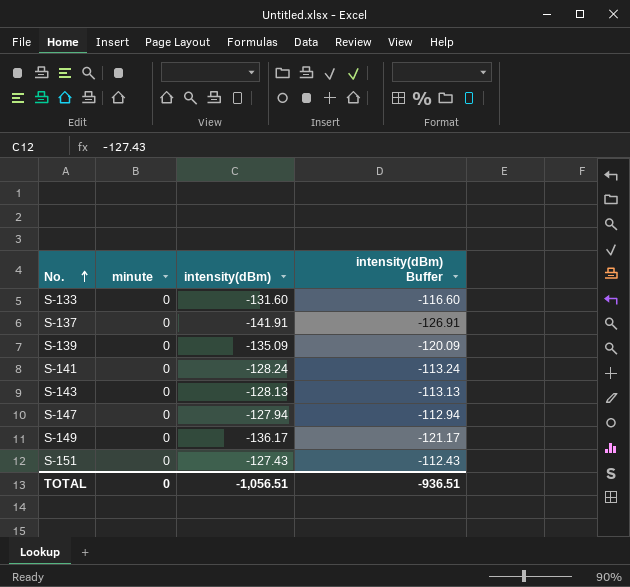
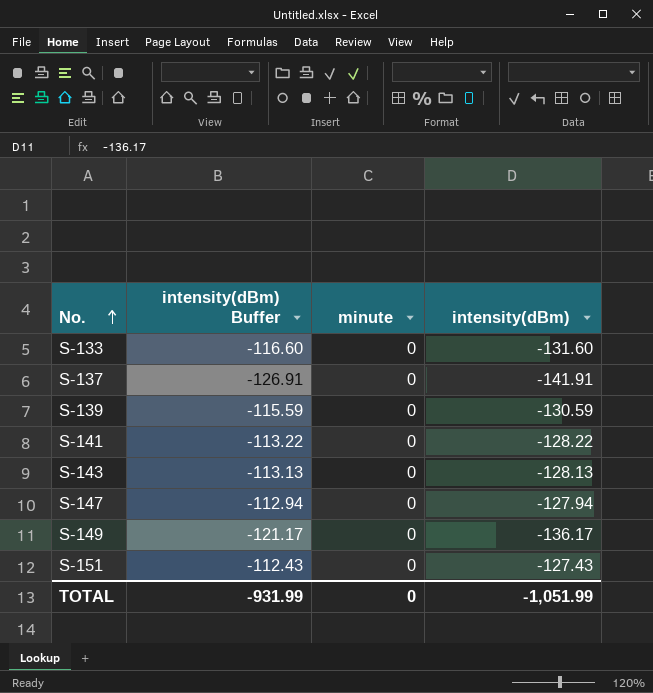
column intensity(dBm) Buffer | position: 4 -> 2
S-139 | intensity(dBm) Buffer: -120.09 -> -115.59
S-139 | intensity(dBm): -135.09 -> -130.59
S-141 | intensity(dBm) Buffer: -113.24 -> -113.22
S-141 | intensity(dBm): -128.24 -> -128.22
TOTAL | intensity(dBm) Buffer: -936.51 -> -931.99
TOTAL | intensity(dBm): -1,056.51 -> -1,051.99

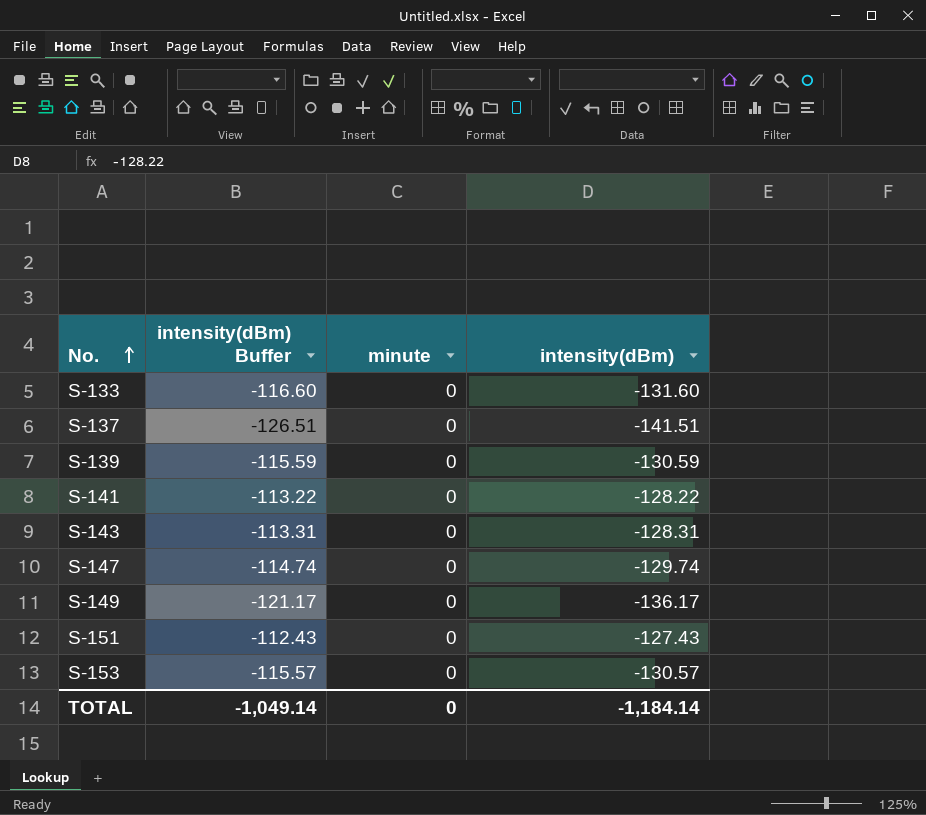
S-137 | intensity(dBm) Buffer: -126.91 -> -126.51
S-137 | intensity(dBm): -141.91 -> -141.51
S-143 | intensity(dBm) Buffer: -113.13 -> -113.31
S-143 | intensity(dBm): -128.13 -> -128.31
S-147 | intensity(dBm) Buffer: -112.94 -> -114.74
S-147 | intensity(dBm): -127.94 -> -129.74
row S-153: none -> -115.57 | 0 | -130.57
TOTAL | intensity(dBm) Buffer: -931.99 -> -1,049.14
TOTAL | intensity(dBm): -1,051.99 -> -1,184.14

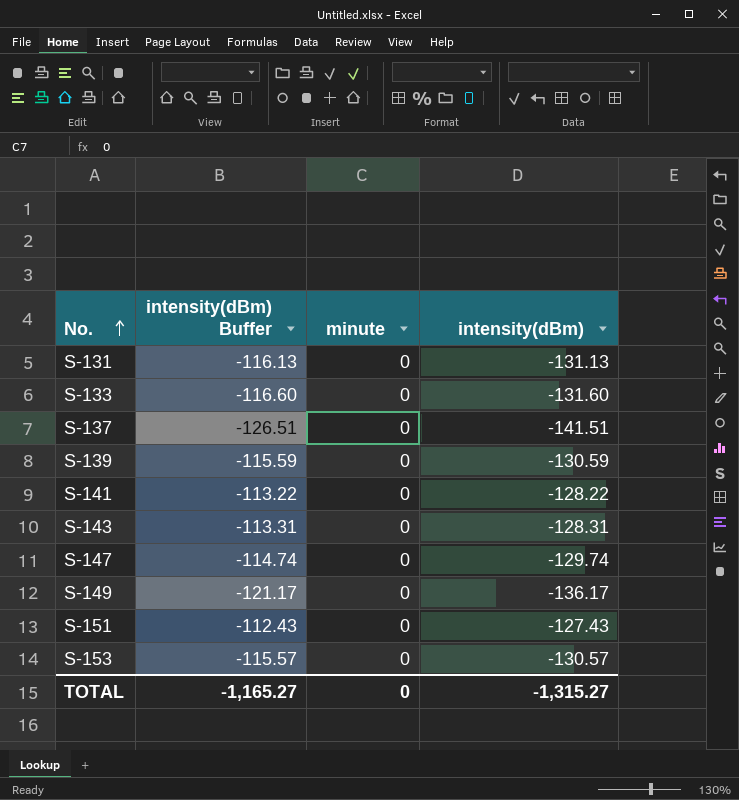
row S-131: none -> -116.13 | 0 | -131.13
TOTAL | intensity(dBm) Buffer: -1,049.14 -> -1,165.27
TOTAL | intensity(dBm): -1,184.14 -> -1,315.27

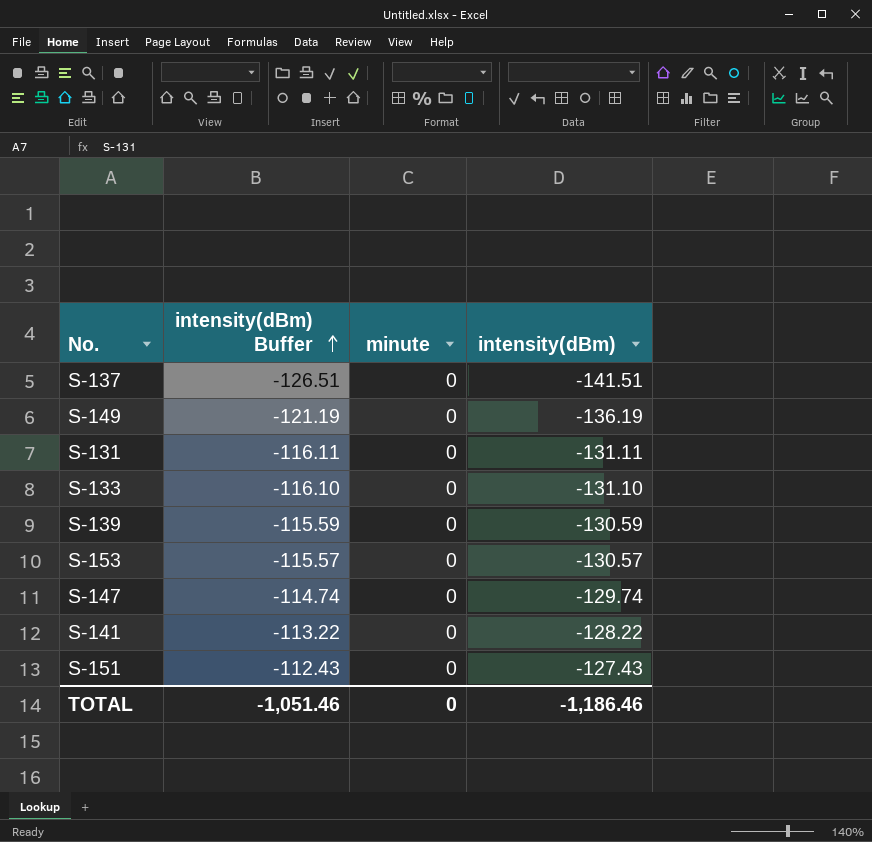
row order: No. ascending -> intensity(dBm) Buffer ascending
row S-143: -113.31 | 0 | -128.31 -> none
S-149 | intensity(dBm) Buffer: -121.17 -> -121.19
S-149 | intensity(dBm): -136.17 -> -136.19
S-131 | intensity(dBm) Buffer: -116.13 -> -116.11
S-131 | intensity(dBm): -131.13 -> -131.11
S-133 | intensity(dBm) Buffer: -116.60 -> -116.10
S-133 | intensity(dBm): -131.60 -> -131.10
TOTAL | intensity(dBm) Buffer: -1,165.27 -> -1,051.46
TOTAL | intensity(dBm): -1,315.27 -> -1,186.46

